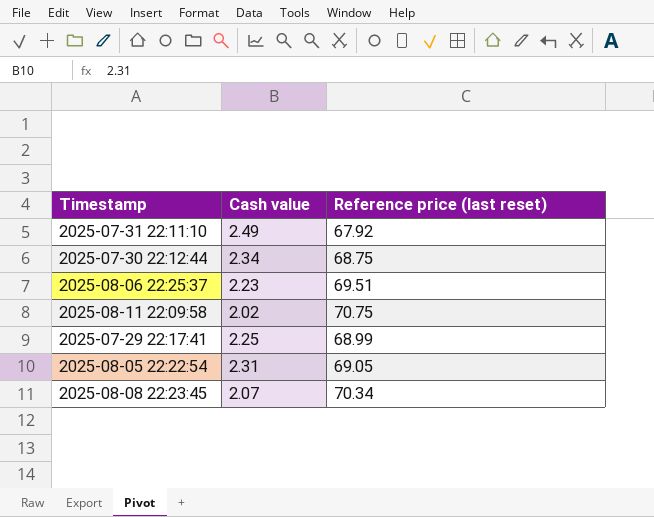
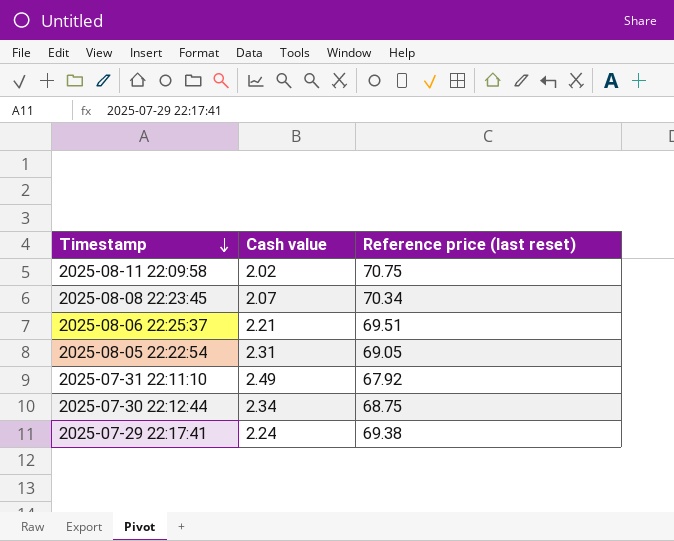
row order: none -> Timestamp descending
2025-08-06 22:25:37 | Cash value: 2.23 -> 2.21
2025-07-29 22:17:41 | Cash value: 2.25 -> 2.24
2025-07-29 22:17:41 | Reference price (last reset): 68.99 -> 69.38

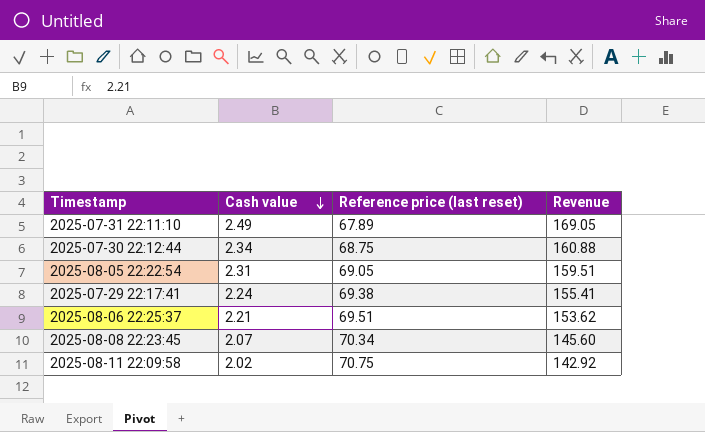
row order: Timestamp descending -> Cash value descending
column Revenue | formula: none -> [Cash value] * [Reference price (last reset)]
2025-07-31 22:11:10 | Reference price (last reset): 67.92 -> 67.89

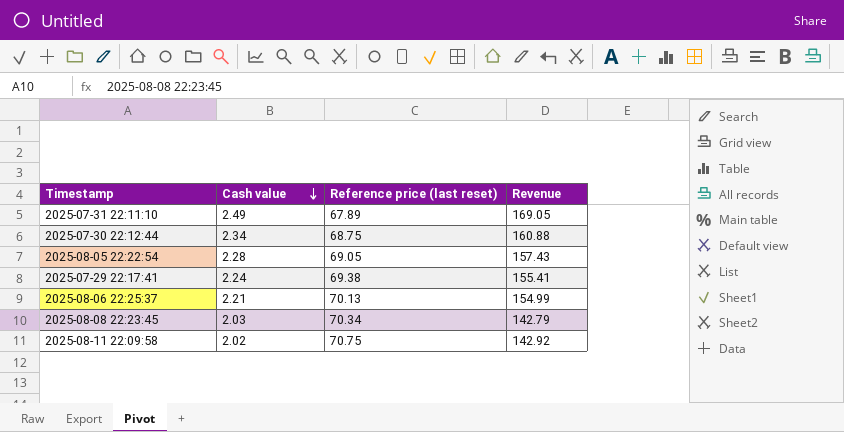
2025-08-05 22:22:54 | Cash value: 2.31 -> 2.28
2025-08-05 22:22:54 | Revenue: 159.51 -> 157.43
2025-08-06 22:25:37 | Reference price (last reset): 69.51 -> 70.13
2025-08-06 22:25:37 | Revenue: 153.62 -> 154.99
2025-08-08 22:23:45 | Cash value: 2.07 -> 2.03
2025-08-08 22:23:45 | Revenue: 145.60 -> 142.79

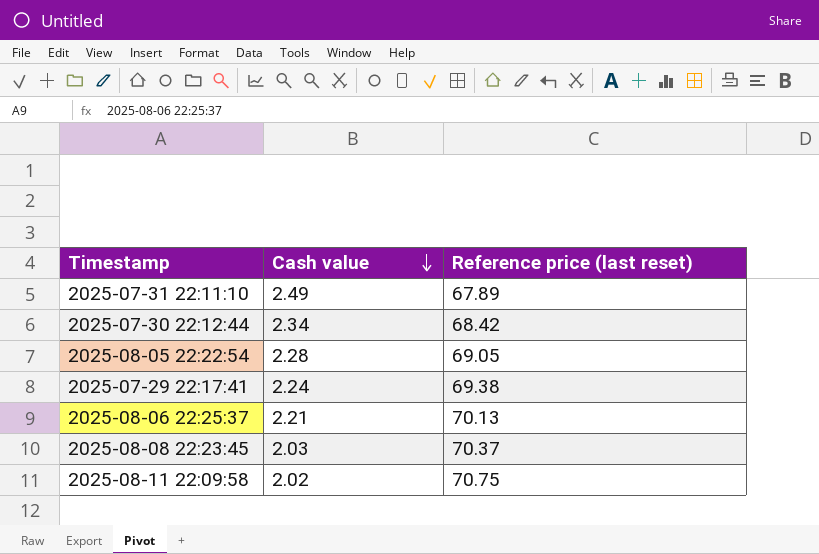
column Revenue | formula: [Cash value] * [Reference price (last reset)] -> none
2025-07-30 22:12:44 | Reference price (last reset): 68.75 -> 68.42
2025-08-08 22:23:45 | Reference price (last reset): 70.34 -> 70.37

